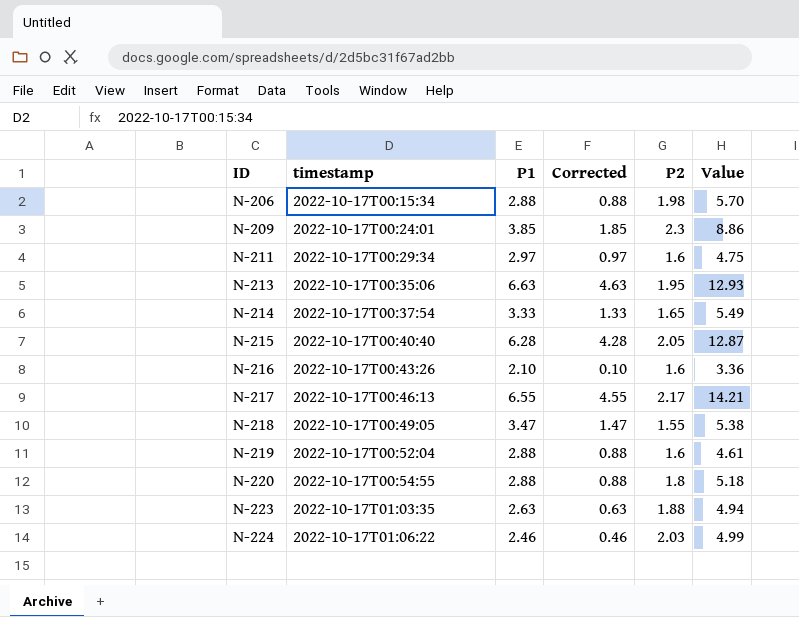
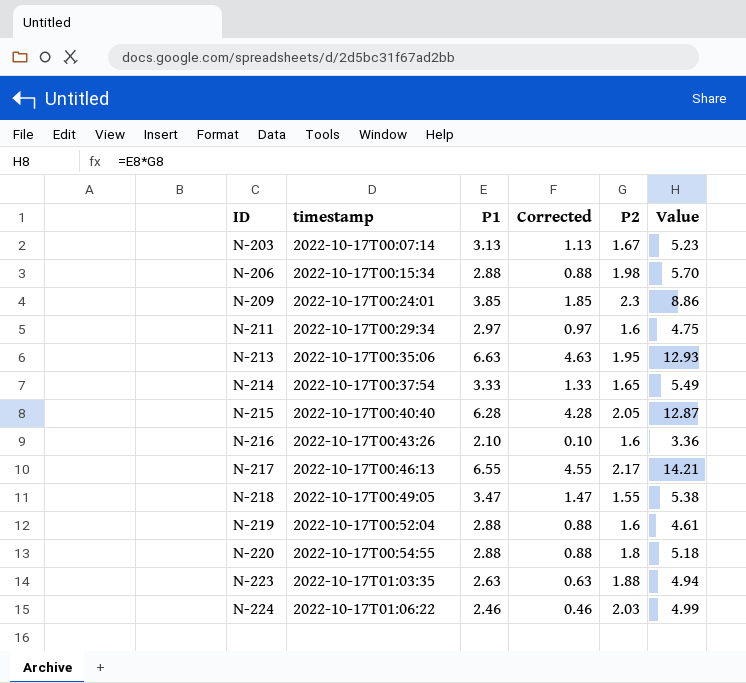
row N-203: none -> 2022-10-17T00:07:14 | 3.13 | 1.13 | 1.67 | 5.23

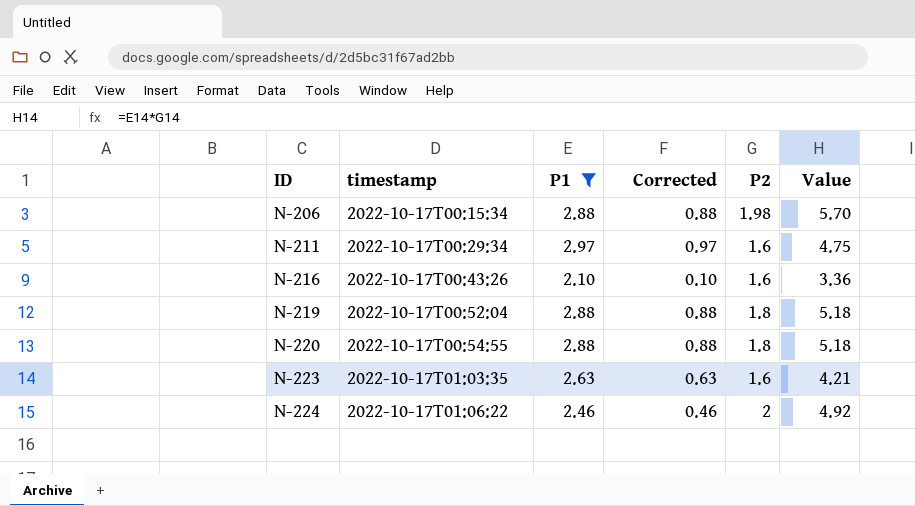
filter: none -> P1 <= 2.97
N-219 | P2: 1.6 -> 1.8
N-219 | Value: 4.61 -> 5.18
N-223 | P2: 1.88 -> 1.6
N-223 | Value: 4.94 -> 4.21
N-224 | P2: 2.03 -> 2
N-224 | Value: 4.99 -> 4.92

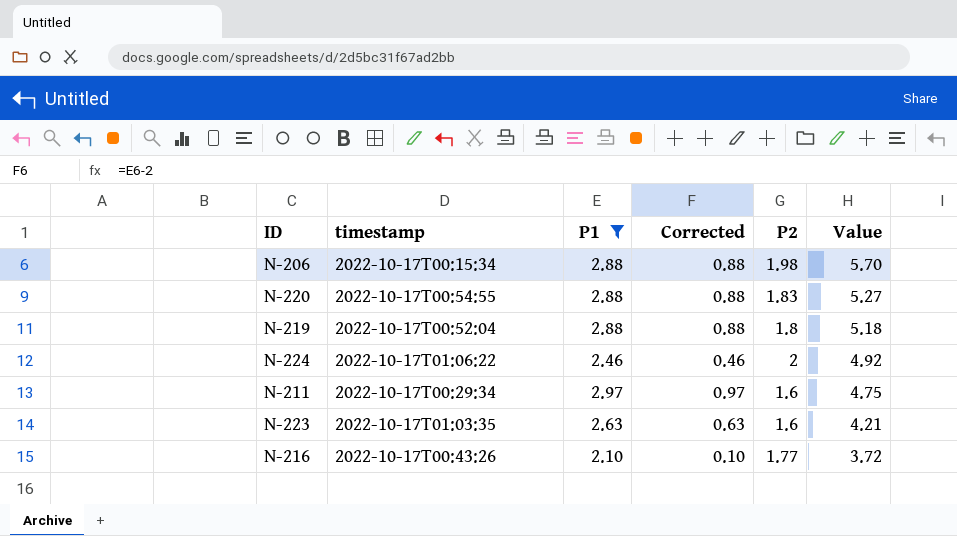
row order: ID ascending -> Value descending
N-220 | P2: 1.8 -> 1.83
N-220 | Value: 5.18 -> 5.27
N-216 | P2: 1.6 -> 1.77
N-216 | Value: 3.36 -> 3.72

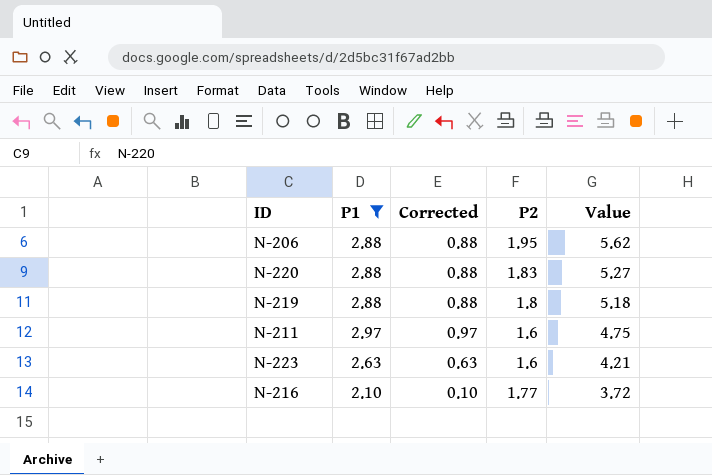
column timestamp | position: 2 -> none
row N-224: 2022-10-17T01:06:22 | 2.46 | 0.46 | 2 | 4.92 -> none
N-206 | P2: 1.98 -> 1.95
N-206 | Value: 5.70 -> 5.62

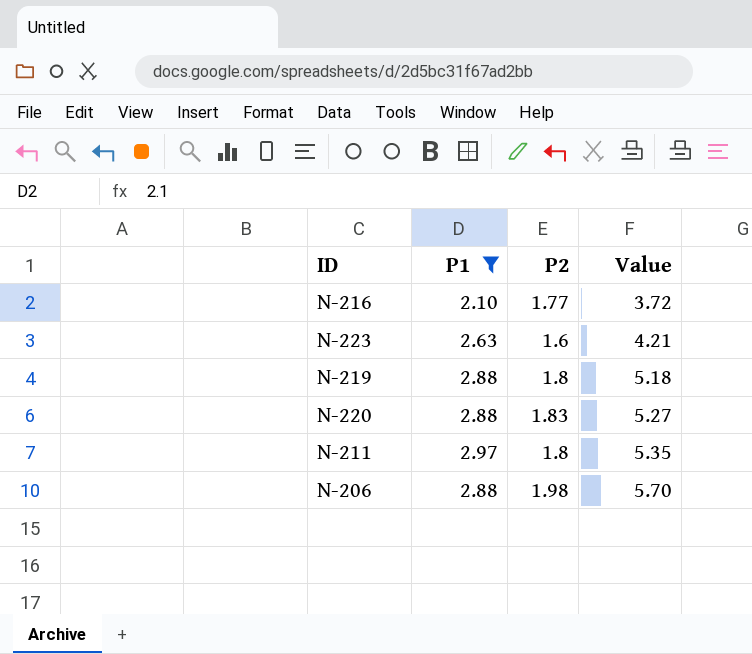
row order: Value descending -> Value ascending
column Corrected | formula: [P1] - 2 -> none
N-211 | P2: 1.6 -> 1.8
N-211 | Value: 4.75 -> 5.35
N-206 | P2: 1.95 -> 1.98
N-206 | Value: 5.62 -> 5.70

